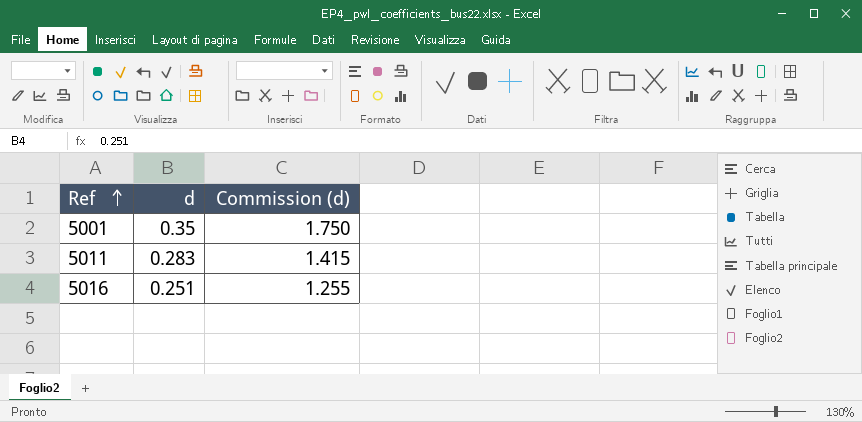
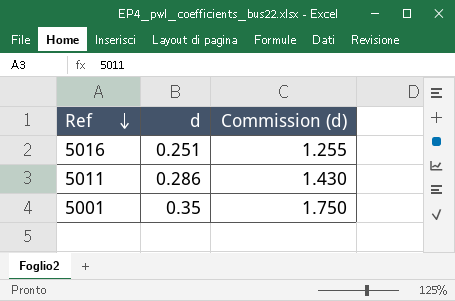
row order: Ref ascending -> Ref descending
5011 | d: 0.283 -> 0.286
5011 | Commission (d): 1.415 -> 1.430

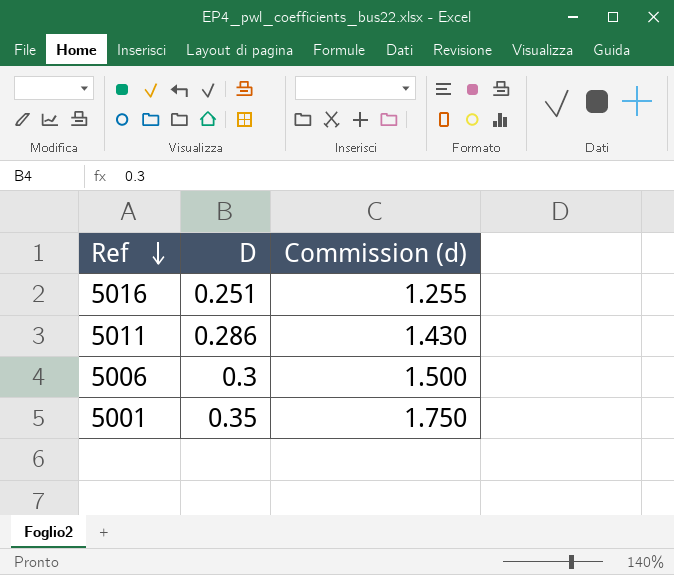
column name: d -> D
row 5006: none -> 0.3 | 1.500

